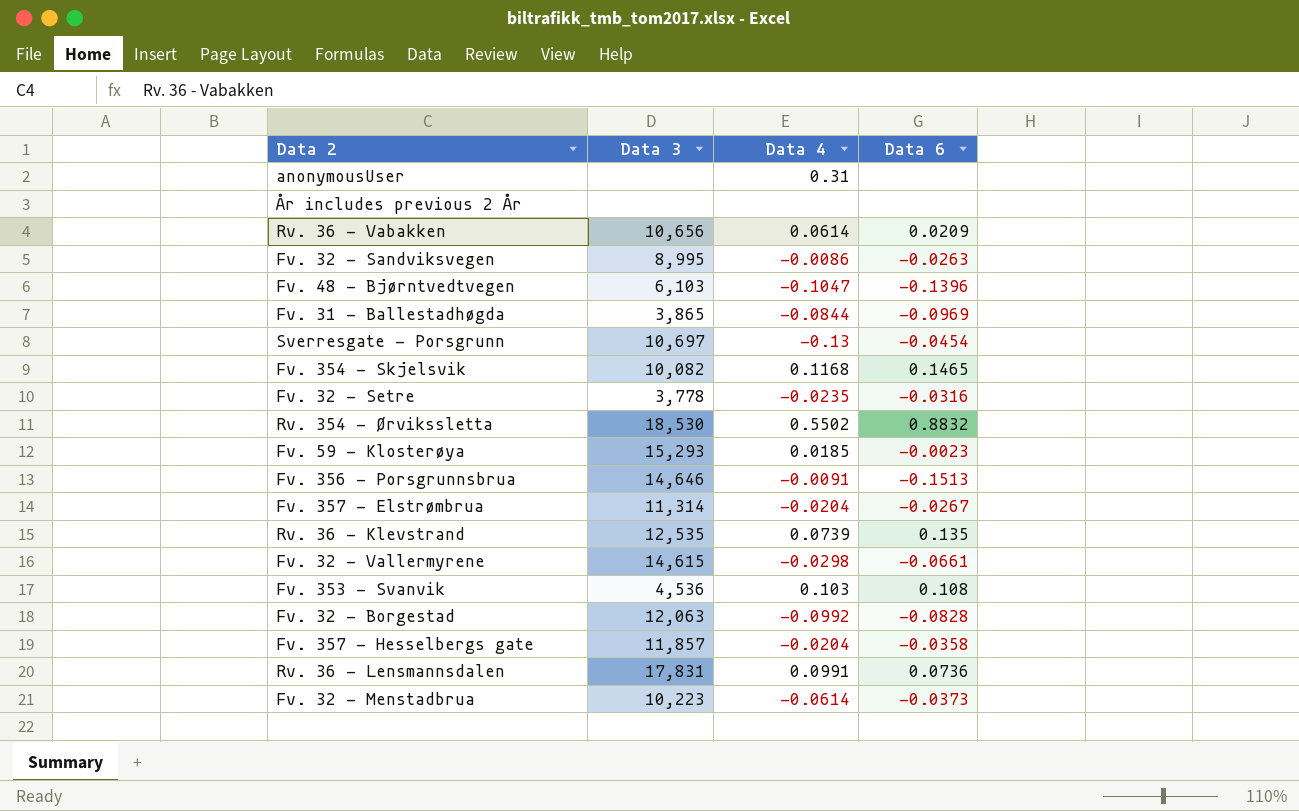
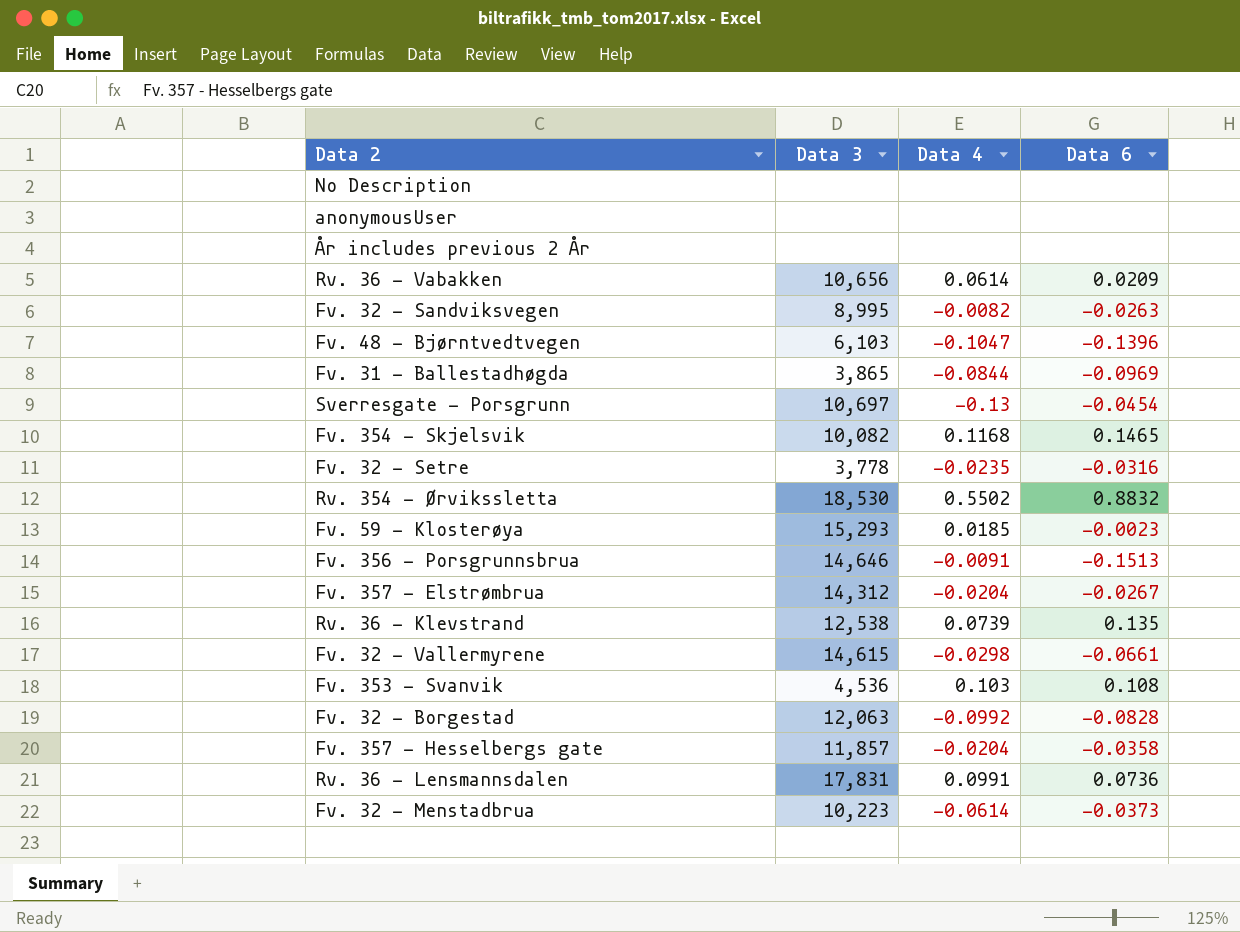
row No Description: none -> none | none | none
anonymousUser | Data 4: 0.31 -> none
Fv. 32 - Sandviksvegen | Data 4: -0.0086 -> -0.0082
Fv. 357 - Elstrømbrua | Data 3: 11,314 -> 14,312
Rv. 36 - Klevstrand | Data 3: 12,535 -> 12,538

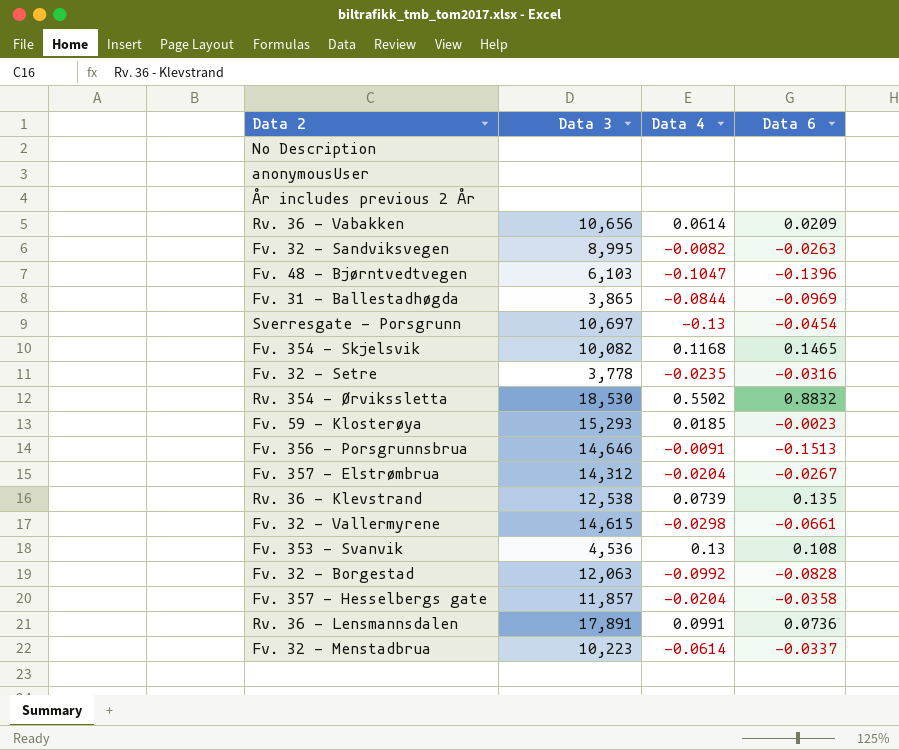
Fv. 353 - Svanvik | Data 4: 0.103 -> 0.13
Rv. 36 - Lensmannsdalen | Data 3: 17,831 -> 17,891
Fv. 32 - Menstadbrua | Data 6: -0.0373 -> -0.0337

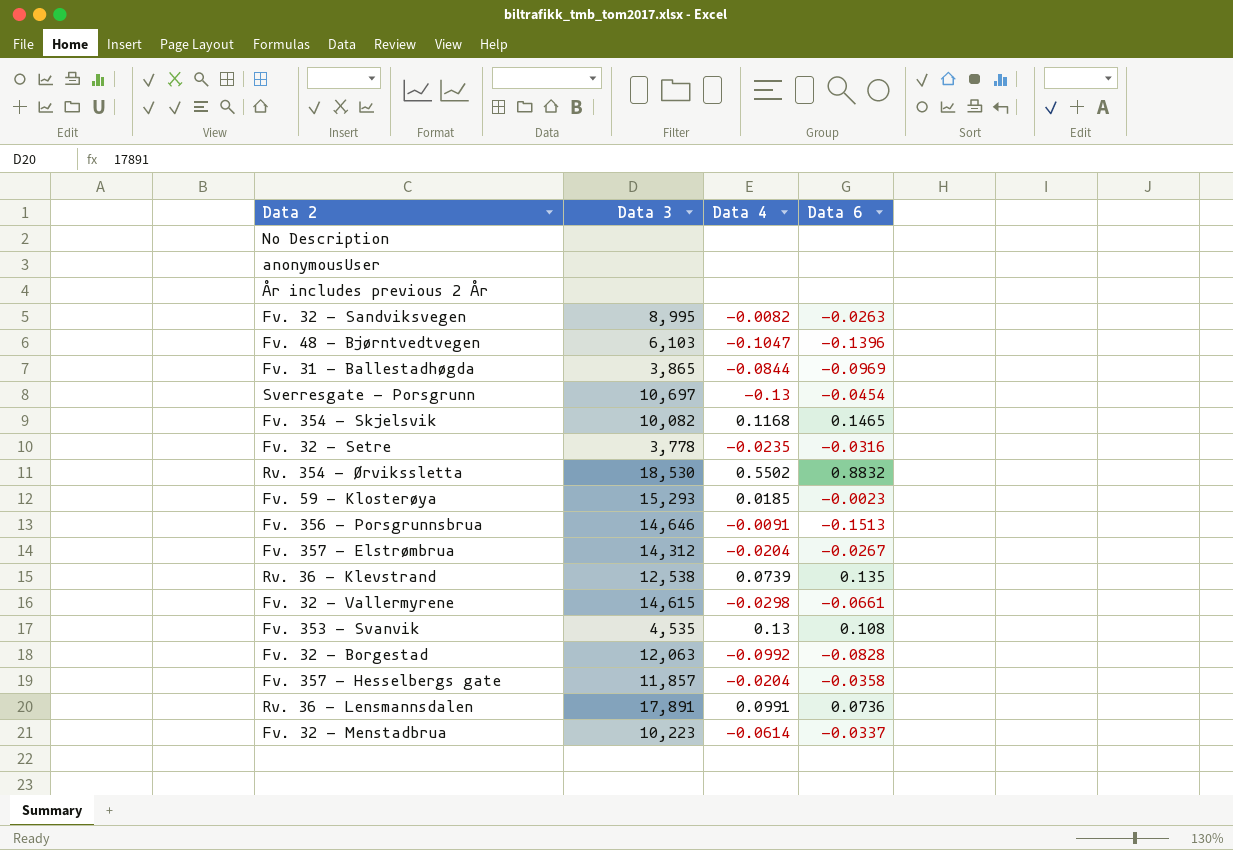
row Rv. 36 - Vabakken: 10,656 | 0.0614 | 0.0209 -> none
Fv. 353 - Svanvik | Data 3: 4,536 -> 4,535

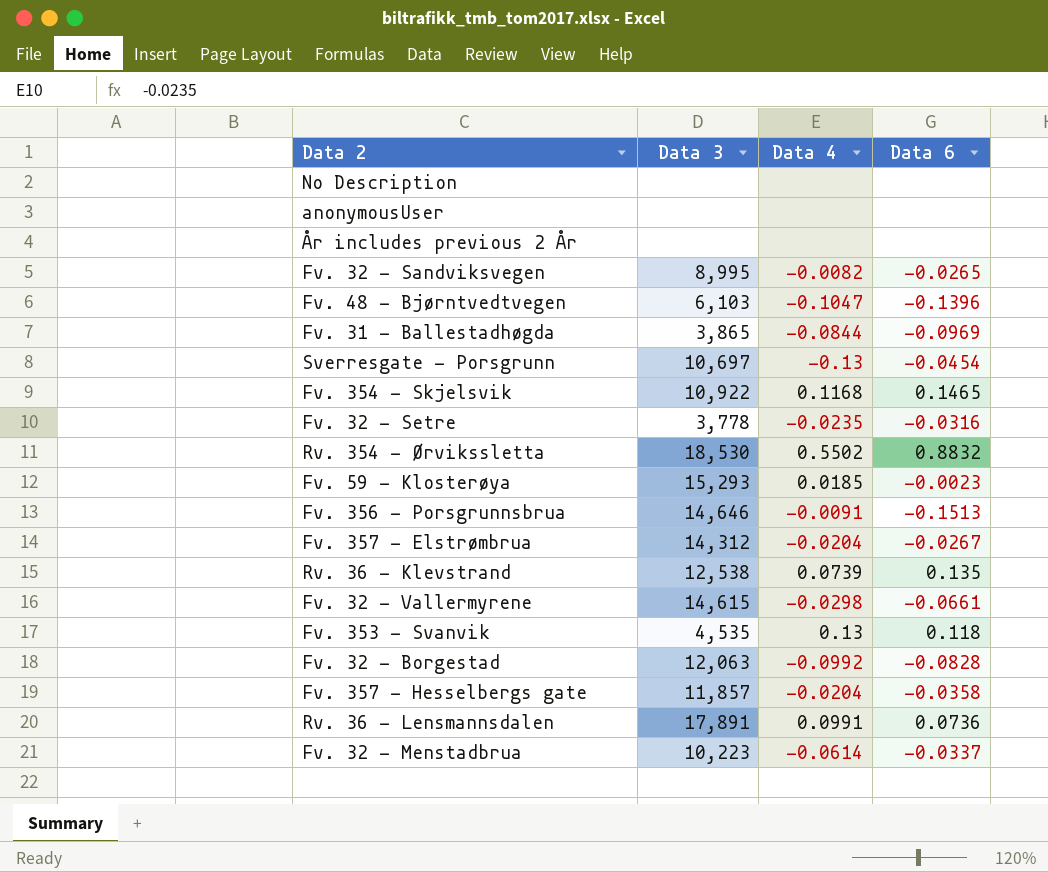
Fv. 32 - Sandviksvegen | Data 6: -0.0263 -> -0.0265
Fv. 354 - Skjelsvik | Data 3: 10,082 -> 10,922
Fv. 353 - Svanvik | Data 6: 0.108 -> 0.118

